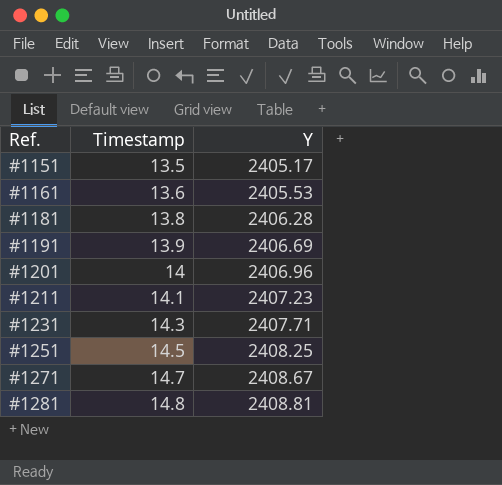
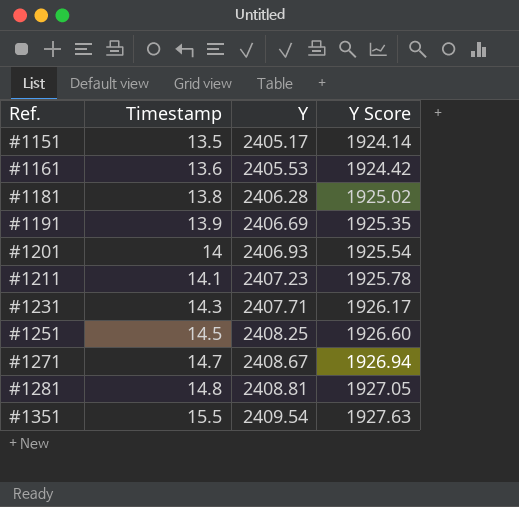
column Y Score | formula: none -> [Y] * 0.8
#1201 | Y: 2406.96 -> 2406.93
row #1351: none -> 15.5 | 2409.54 | 1927.63

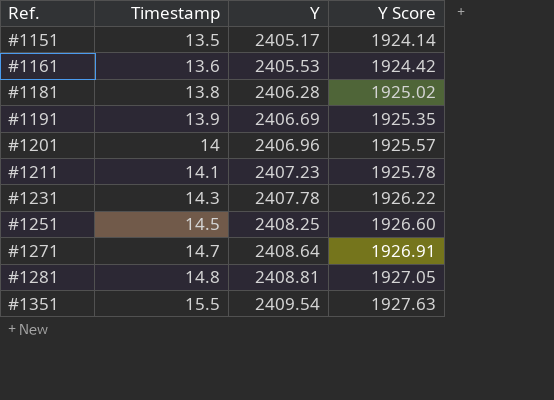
#1201 | Y: 2406.93 -> 2406.96
#1201 | Y Score: 1925.54 -> 1925.57
#1231 | Y: 2407.71 -> 2407.78
#1231 | Y Score: 1926.17 -> 1926.22
#1271 | Y: 2408.67 -> 2408.64
#1271 | Y Score: 1926.94 -> 1926.91

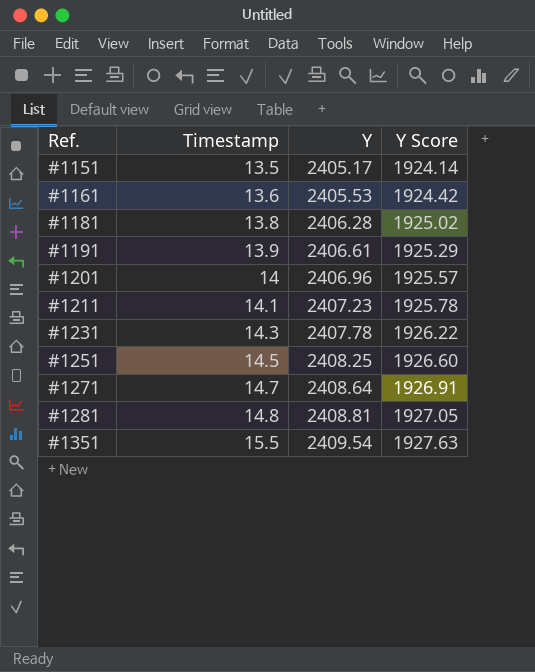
#1191 | Y: 2406.69 -> 2406.61
#1191 | Y Score: 1925.35 -> 1925.29

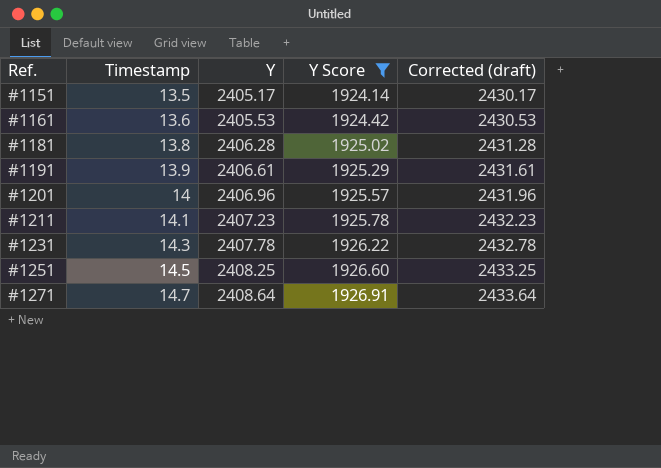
filter: none -> Y Score <= 1926.91
column Corrected (draft) | formula: none -> [Y] + 25

